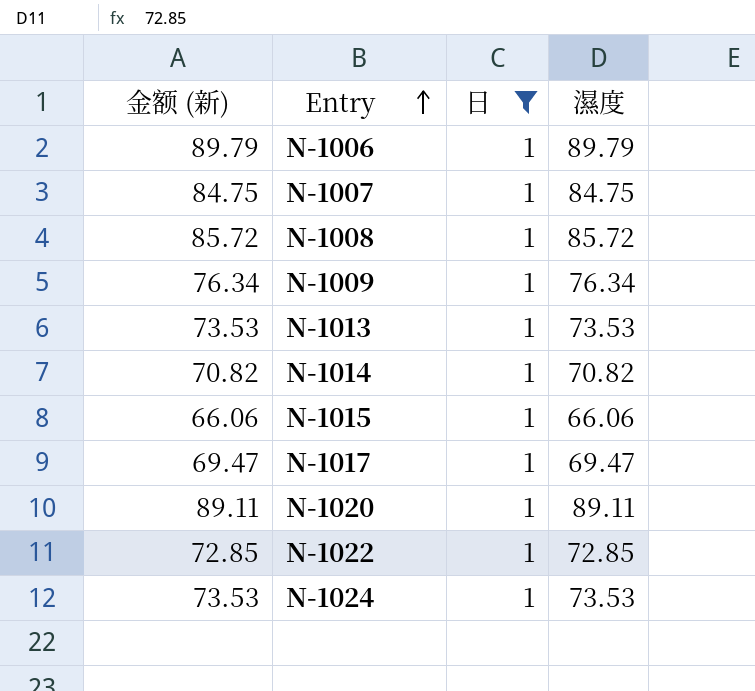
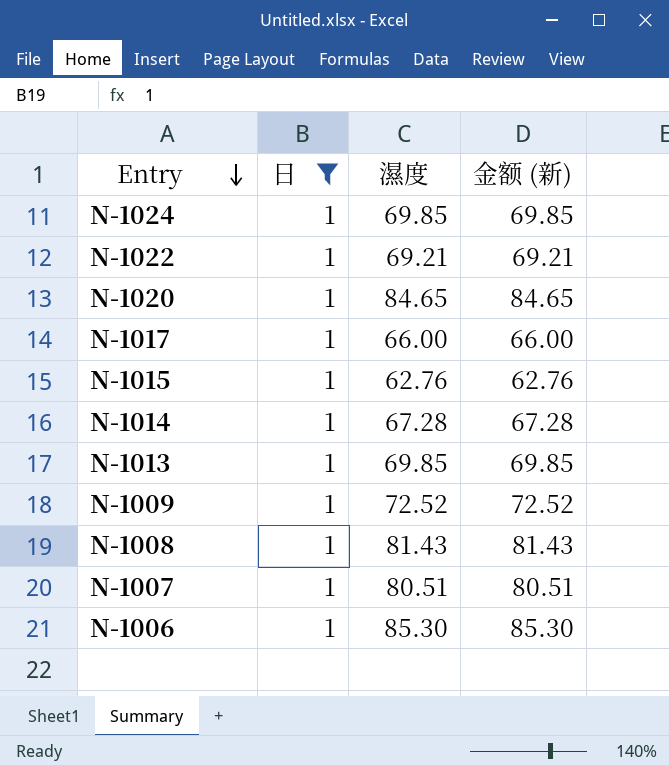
row order: Entry ascending -> Entry descending
column 金额 (新) | position: 1 -> 4
N-1024 | 濕度: 73.53 -> 69.85
N-1024 | 金额 (新): 73.53 -> 69.85
N-1022 | 濕度: 72.85 -> 69.21
N-1022 | 金额 (新): 72.85 -> 69.21
N-1020 | 濕度: 89.11 -> 84.65
N-1020 | 金额 (新): 89.11 -> 84.65
N-1017 | 濕度: 69.47 -> 66.00
N-1017 | 金额 (新): 69.47 -> 66.00
N-1015 | 濕度: 66.06 -> 62.76
N-1015 | 金额 (新): 66.06 -> 62.76
N-1014 | 濕度: 70.82 -> 67.28
N-1014 | 金额 (新): 70.82 -> 67.28
N-1013 | 濕度: 73.53 -> 69.85
N-1013 | 金额 (新): 73.53 -> 69.85
N-1009 | 濕度: 76.34 -> 72.52
N-1009 | 金额 (新): 76.34 -> 72.52
N-1008 | 濕度: 85.72 -> 81.43
N-1008 | 金额 (新): 85.72 -> 81.43
N-1007 | 濕度: 84.75 -> 80.51
N-1007 | 金额 (新): 84.75 -> 80.51
N-1006 | 濕度: 89.79 -> 85.30
N-1006 | 金额 (新): 89.79 -> 85.30

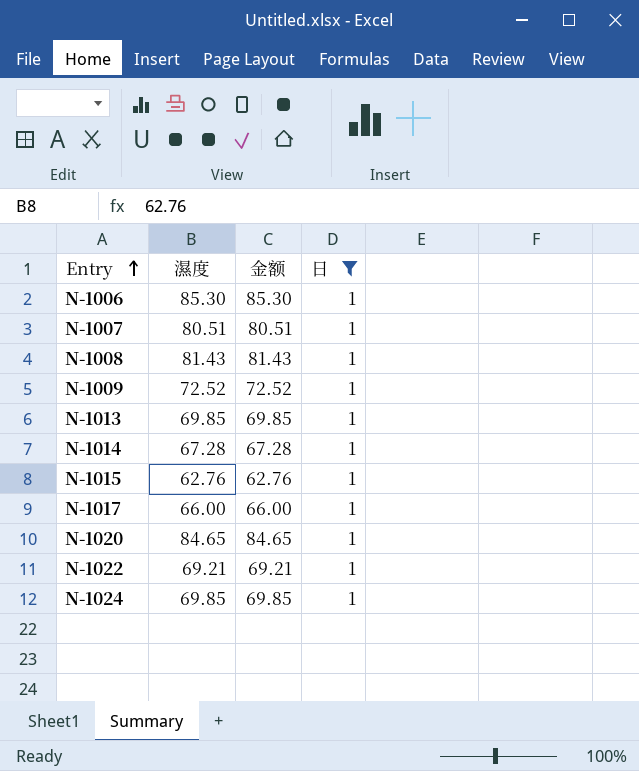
row order: Entry descending -> Entry ascending
column name: 金额 (新) -> 金额
column 日 | position: 2 -> 4

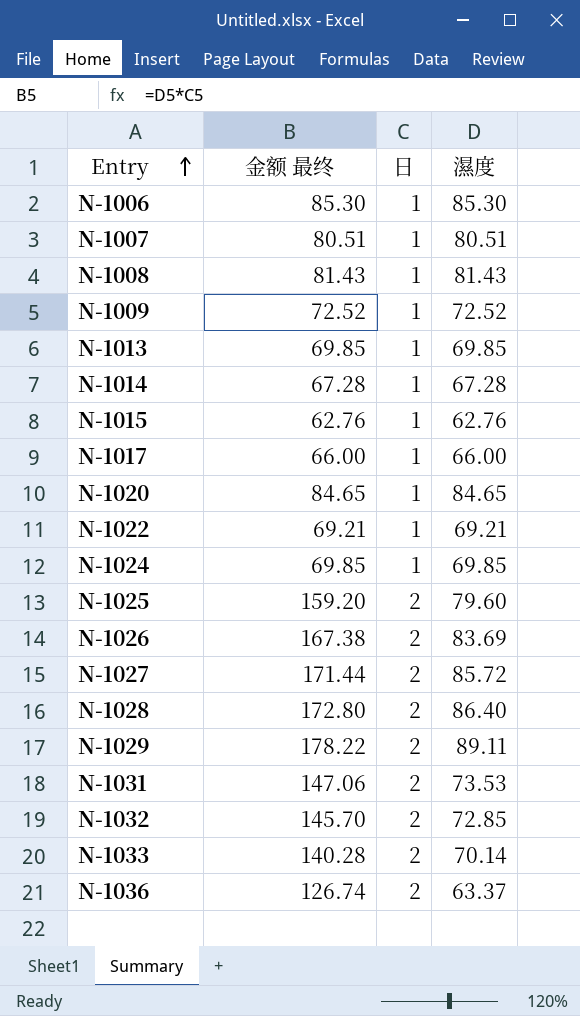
filter: 日 = 1 -> none
column name: 金额 -> 金额 最终
column 濕度 | position: 2 -> 4

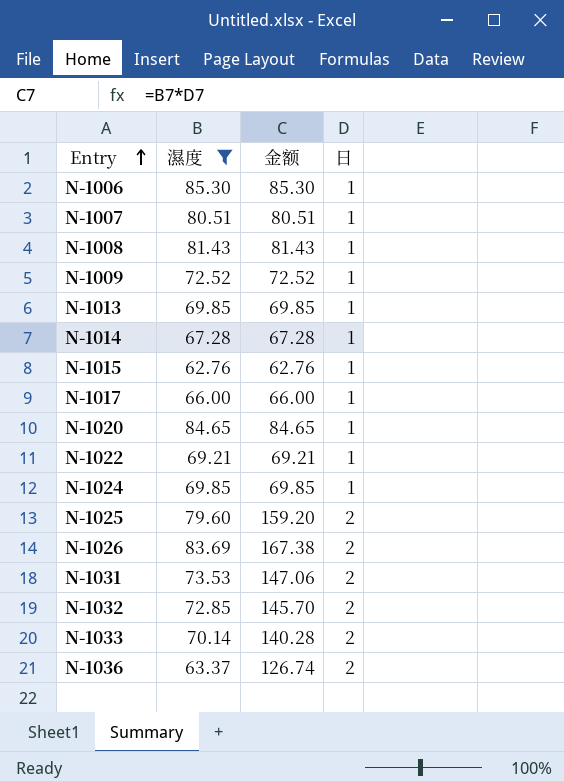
filter: none -> 濕度 <= 85.30
column 濕度 | position: 4 -> 2
column name: 金额 最终 -> 金额

